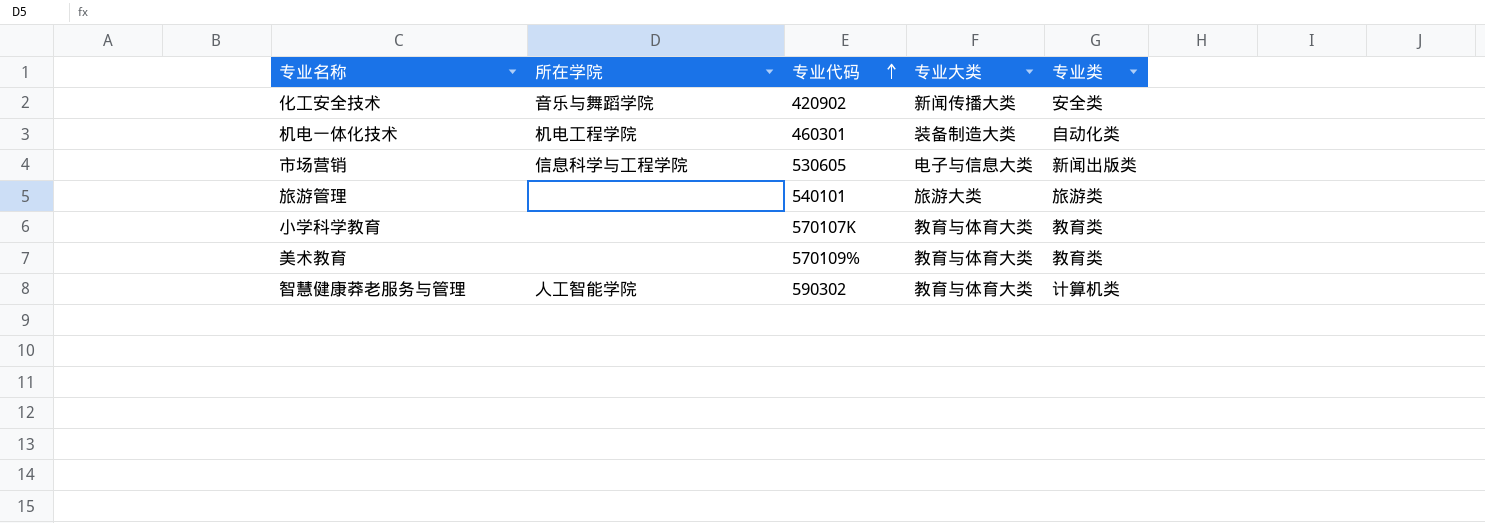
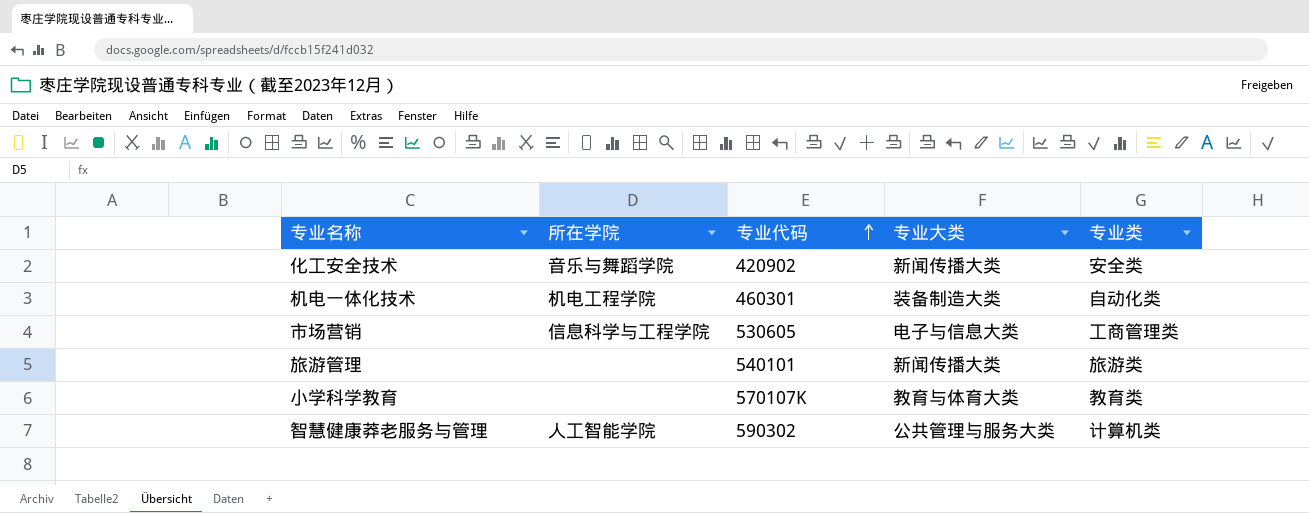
row 美术教育: none | 570109% | 教育与体育大类 | 教育类 -> none
市场营销 | 专业类: 新闻出版类 -> 工商管理类
旅游管理 | 专业大类: 旅游大类 -> 新闻传播大类
智慧健康莽老服务与管理 | 专业大类: 教育与体育大类 -> 公共管理与服务大类

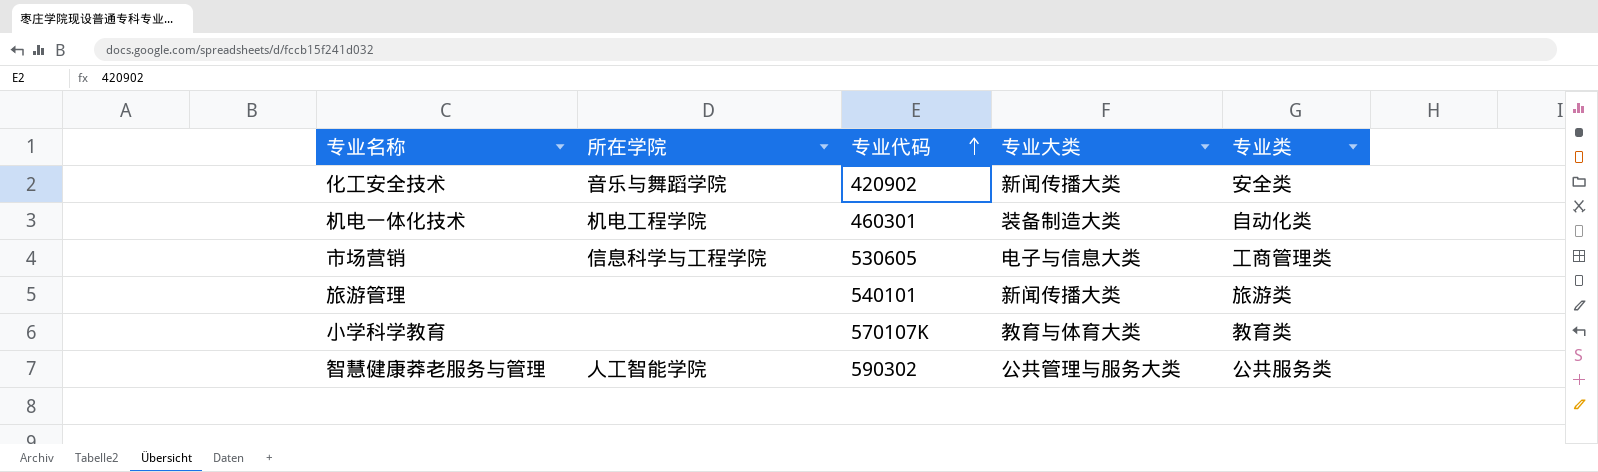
智慧健康莽老服务与管理 | 专业类: 计算机类 -> 公共服务类

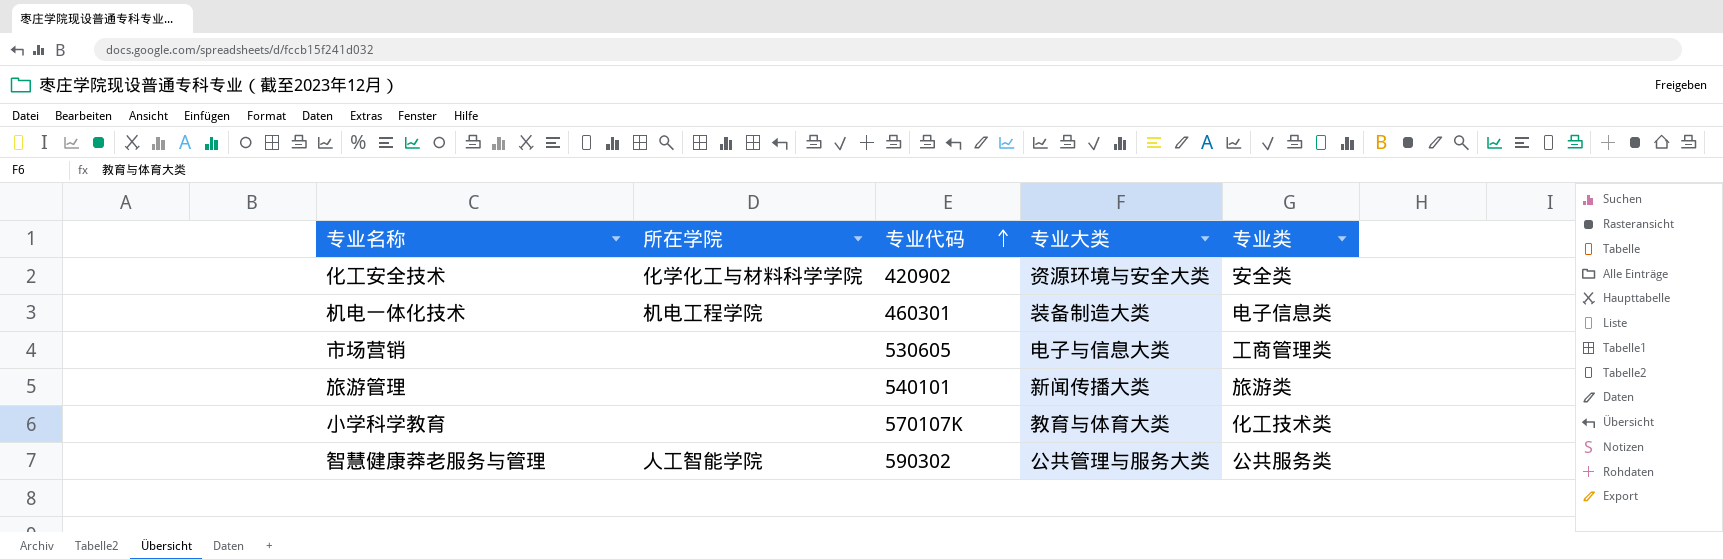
化工安全技术 | 所在学院: 音乐与舞蹈学院 -> 化学化工与材料科学学院
化工安全技术 | 专业大类: 新闻传播大类 -> 资源环境与安全大类
机电一体化技术 | 专业类: 自动化类 -> 电子信息类
市场营销 | 所在学院: 信息科学与工程学院 -> none
小学科学教育 | 专业类: 教育类 -> 化工技术类

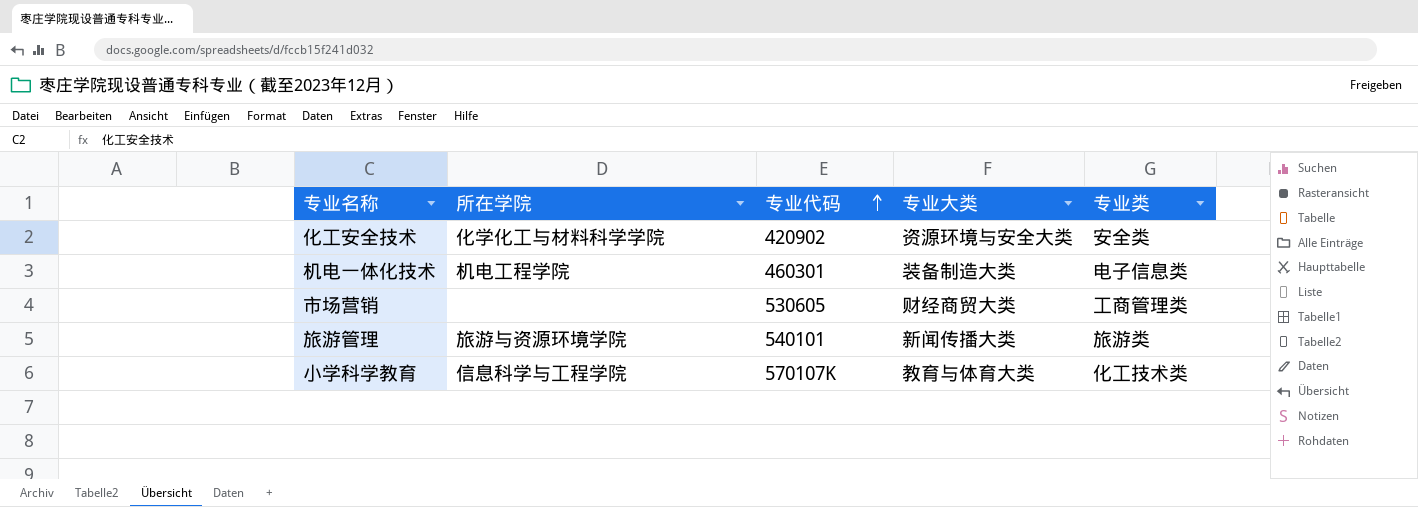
row 智慧健康莽老服务与管理: 人工智能学院 | 590302 | 公共管理与服务大类 | 公共服务类 -> none
市场营销 | 专业大类: 电子与信息大类 -> 财经商贸大类
旅游管理 | 所在学院: none -> 旅游与资源环境学院
小学科学教育 | 所在学院: none -> 信息科学与工程学院

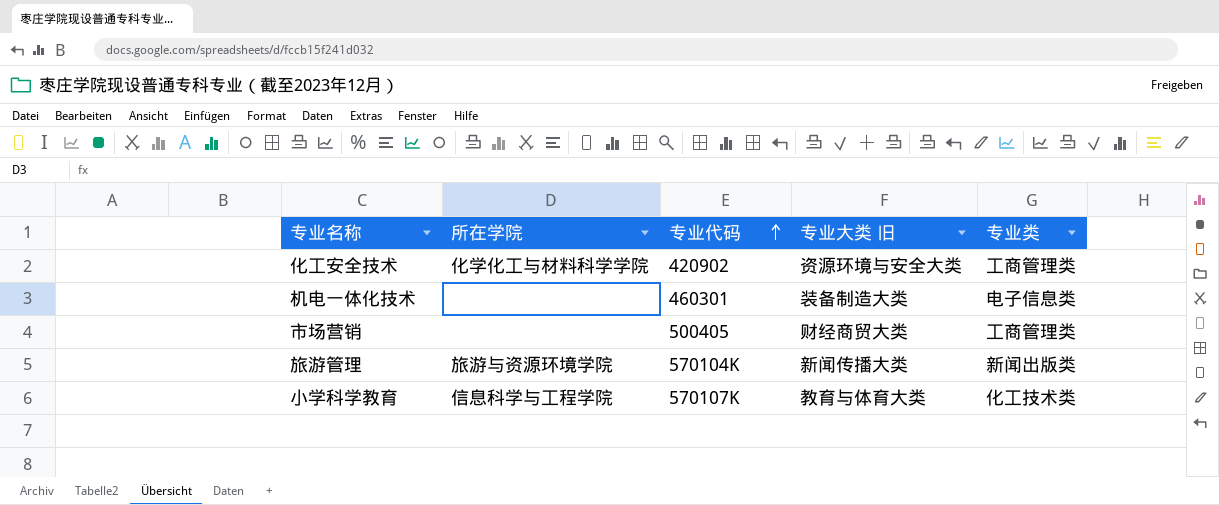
column name: 专业大类 -> 专业大类 旧
化工安全技术 | 专业类: 安全类 -> 工商管理类
机电一体化技术 | 所在学院: 机电工程学院 -> none
市场营销 | 专业代码: 530605 -> 500405
旅游管理 | 专业代码: 540101 -> 570104K
旅游管理 | 专业类: 旅游类 -> 新闻出版类

